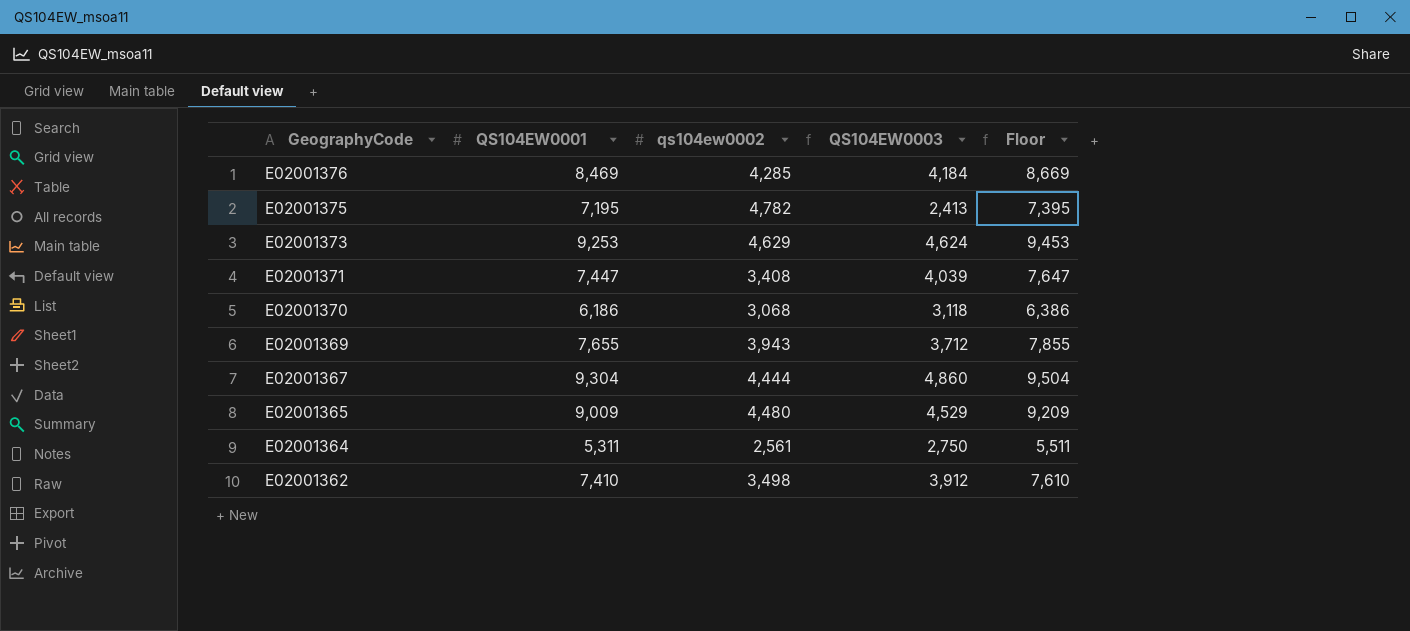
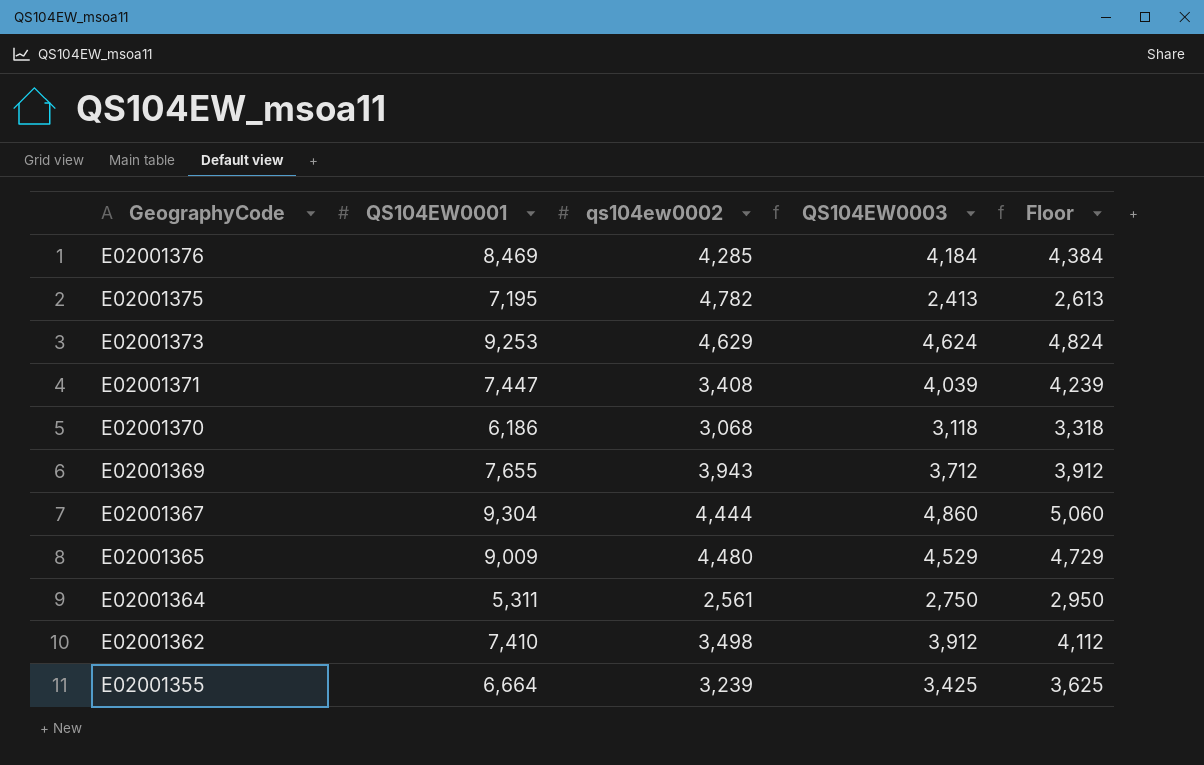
column Floor | formula: [QS104EW0001] + 200 -> [QS104EW0003] + 200
row E02001355: none -> 6,664 | 3,239 | 3,425 | 3,625

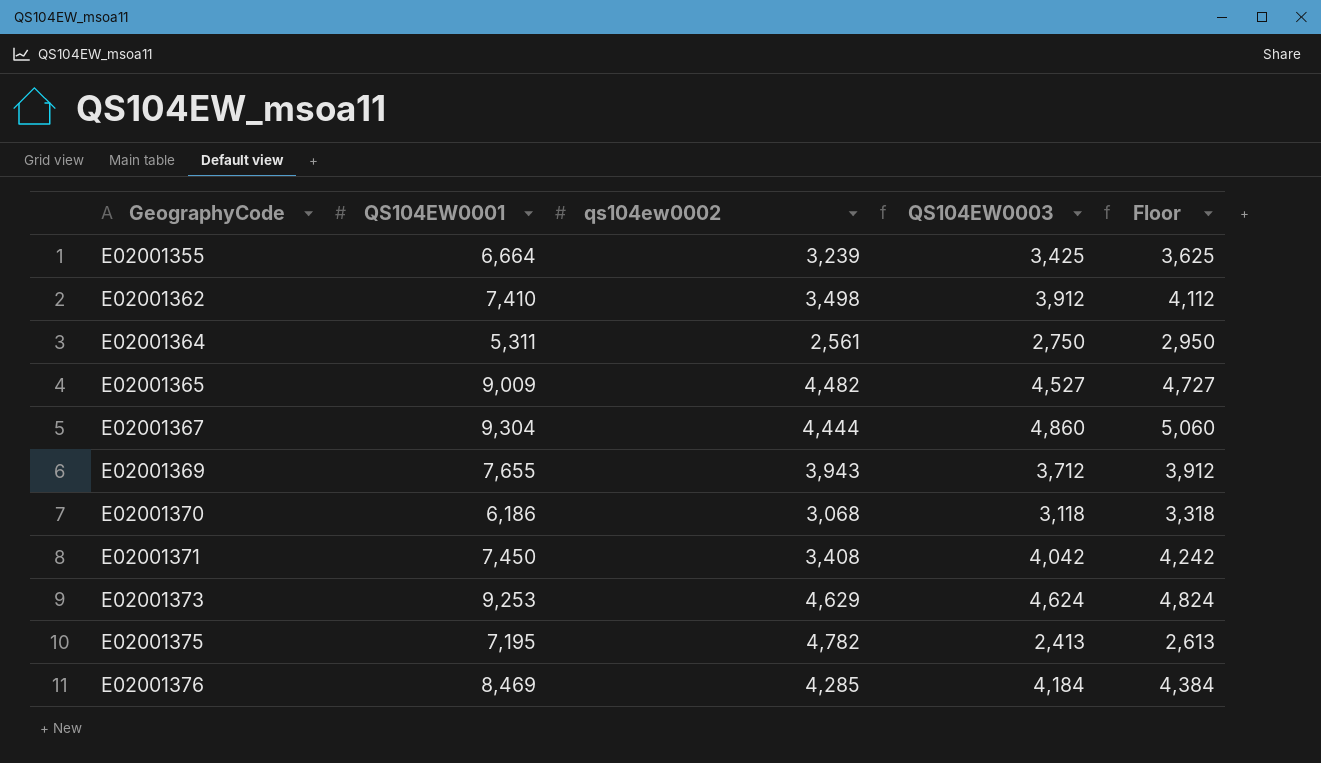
row order: GeographyCode descending -> GeographyCode ascending
E02001365 | qs104ew0002: 4,480 -> 4,482
E02001365 | QS104EW0003: 4,529 -> 4,527
E02001365 | Floor: 4,729 -> 4,727
E02001371 | QS104EW0001: 7,447 -> 7,450
E02001371 | QS104EW0003: 4,039 -> 4,042
E02001371 | Floor: 4,239 -> 4,242

